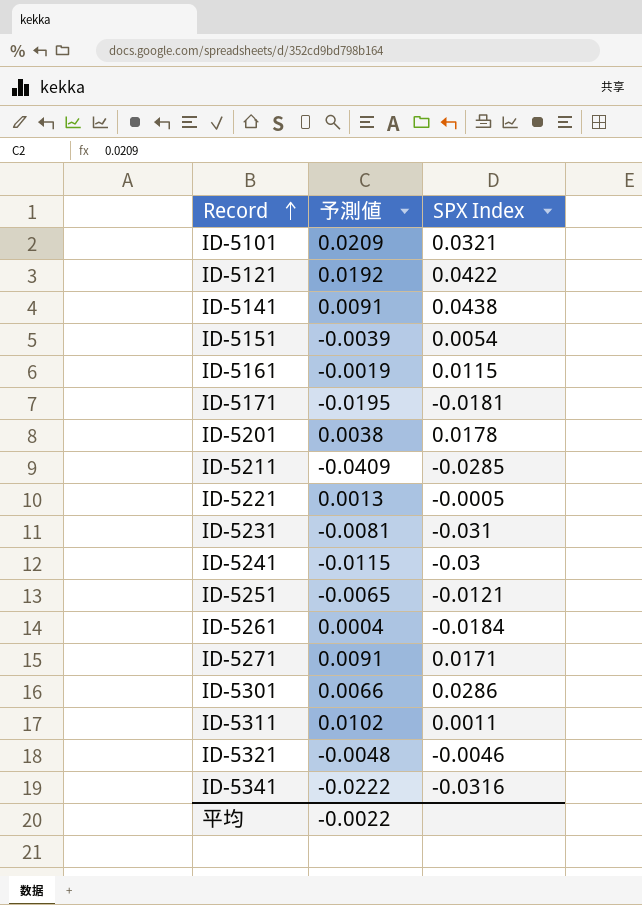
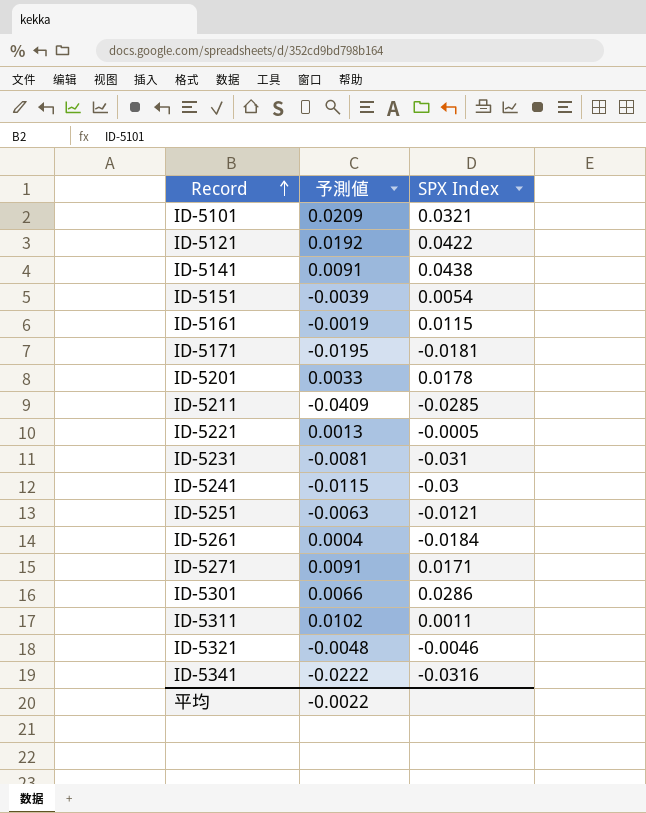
ID-5201 | 予測値: 0.0038 -> 0.0033
ID-5251 | 予測値: -0.0065 -> -0.0063

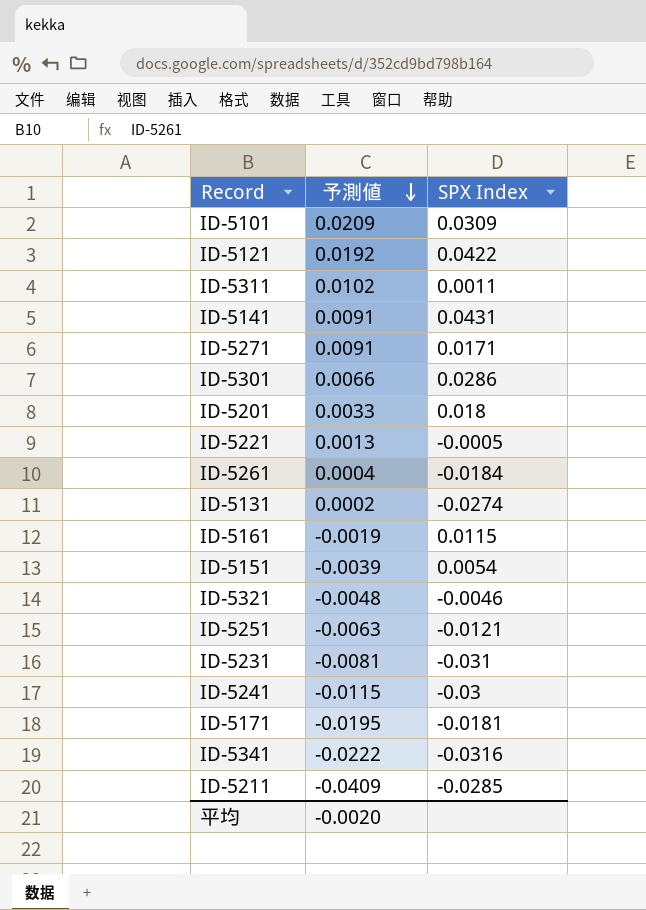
row order: Record ascending -> 予測値 descending
ID-5101 | SPX Index: 0.0321 -> 0.0309
ID-5141 | SPX Index: 0.0438 -> 0.0431
ID-5201 | SPX Index: 0.0178 -> 0.018
row ID-5131: none -> 0.0002 | -0.0274
平均 | 予測値: -0.0022 -> -0.0020

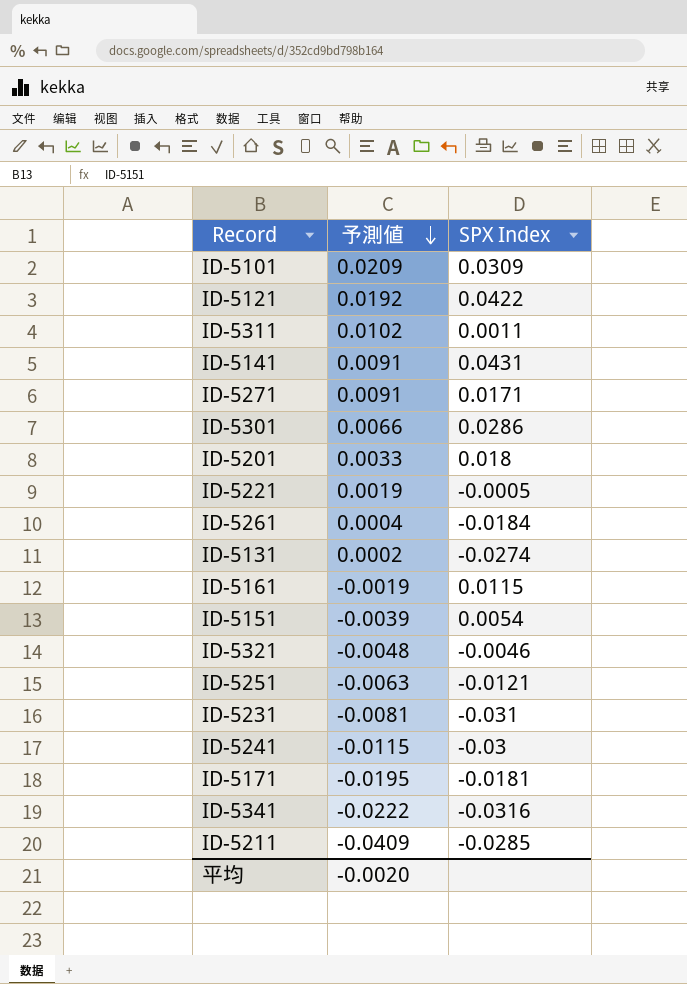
ID-5221 | 予測値: 0.0013 -> 0.0019

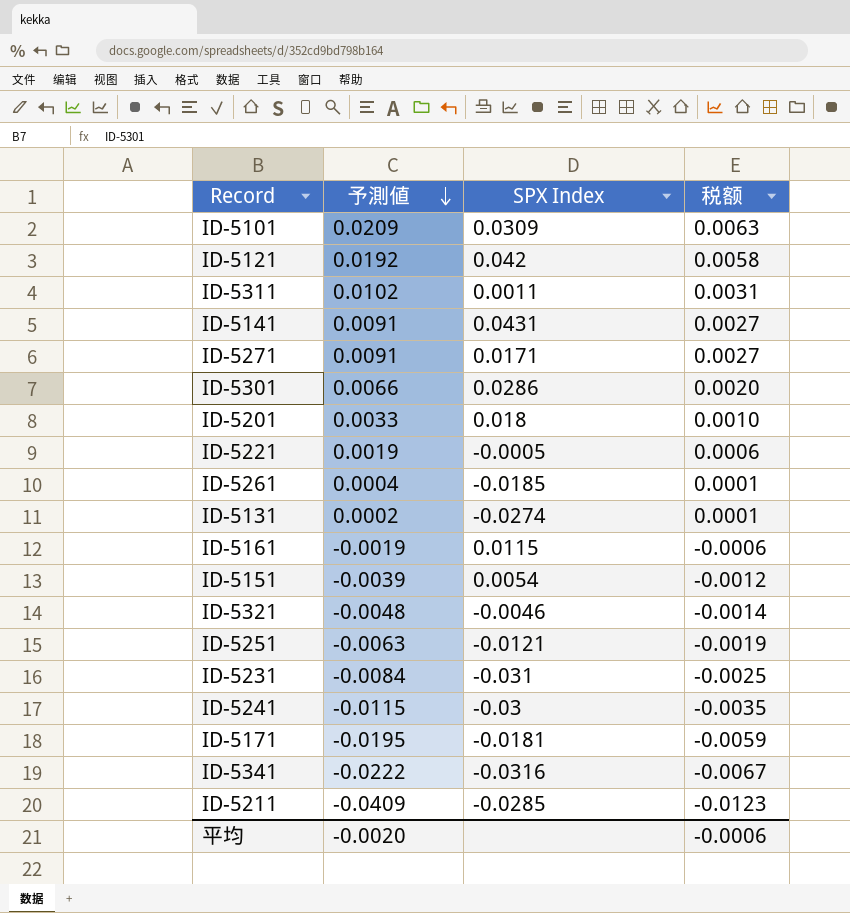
column 税额 | formula: none -> [予測値] * 0.3
ID-5121 | SPX Index: 0.0422 -> 0.042
ID-5261 | SPX Index: -0.0184 -> -0.0185
ID-5231 | 予測値: -0.0081 -> -0.0084

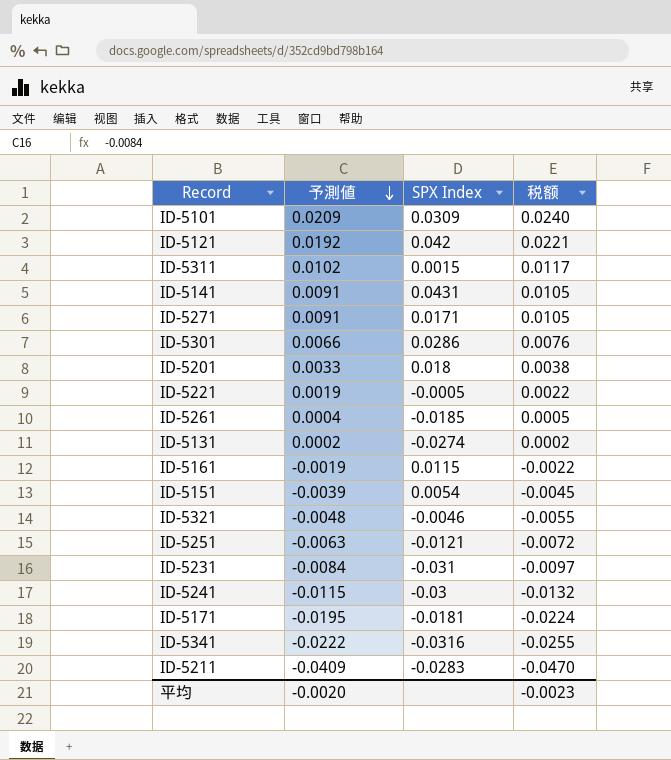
column 税额 | formula: [予測値] * 0.3 -> [予測値] * 1.15
ID-5311 | SPX Index: 0.0011 -> 0.0015
ID-5211 | SPX Index: -0.0285 -> -0.0283
平均 | 税额: -0.0006 -> -0.0023

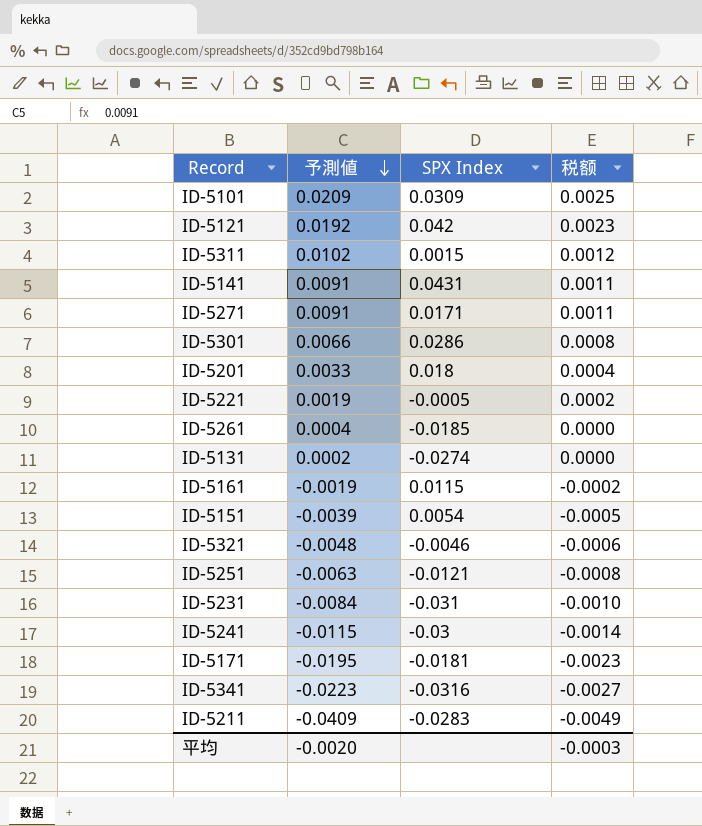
column 税额 | formula: [予測値] * 1.15 -> [予測値] * 0.12
ID-5341 | 予測値: -0.0222 -> -0.0223
平均 | 税额: -0.0023 -> -0.0003

